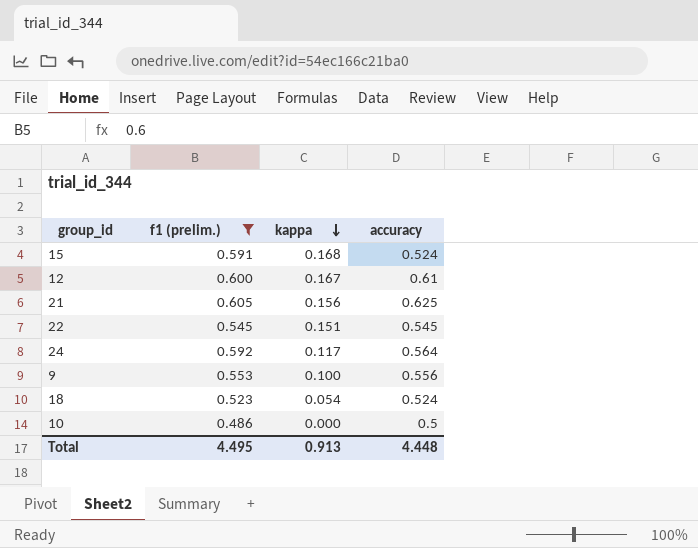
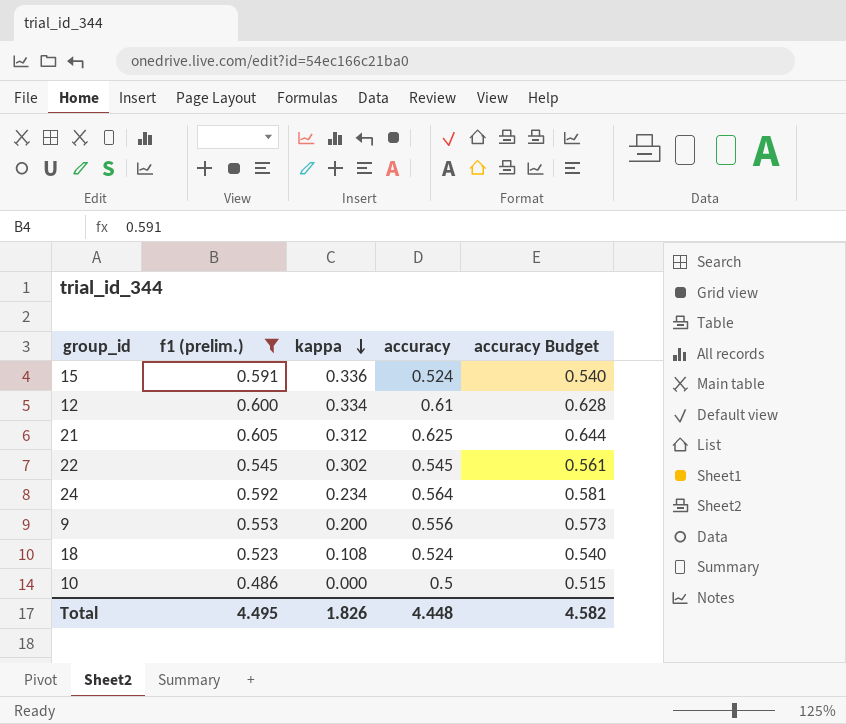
column accuracy Budget | formula: none -> [accuracy] * 1.03
15 | kappa: 0.168 -> 0.336
12 | kappa: 0.167 -> 0.334
21 | kappa: 0.156 -> 0.312
22 | kappa: 0.151 -> 0.302
24 | kappa: 0.117 -> 0.234
9 | kappa: 0.100 -> 0.200
18 | kappa: 0.054 -> 0.108
Total | kappa: 0.913 -> 1.826

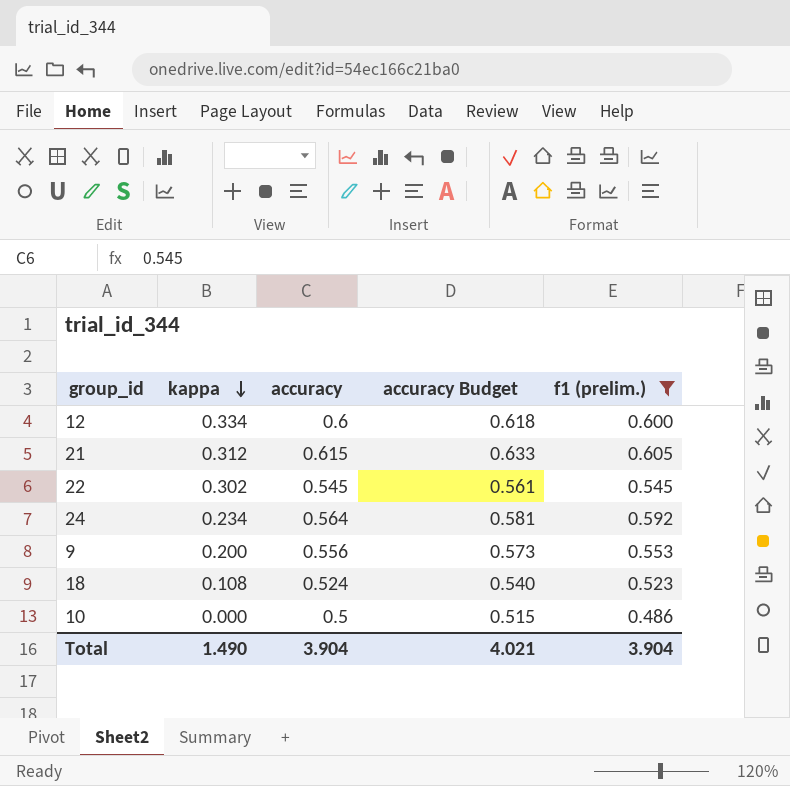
column f1 (prelim.) | position: 2 -> 5
row 15: 0.591 | 0.336 | 0.524 | 0.540 -> none
12 | accuracy: 0.61 -> 0.6
12 | accuracy Budget: 0.628 -> 0.618
21 | accuracy: 0.625 -> 0.615
21 | accuracy Budget: 0.644 -> 0.633
Total | kappa: 1.826 -> 1.490
Total | accuracy: 4.448 -> 3.904
Total | accuracy Budget: 4.582 -> 4.021
Total | f1 (prelim.): 4.495 -> 3.904

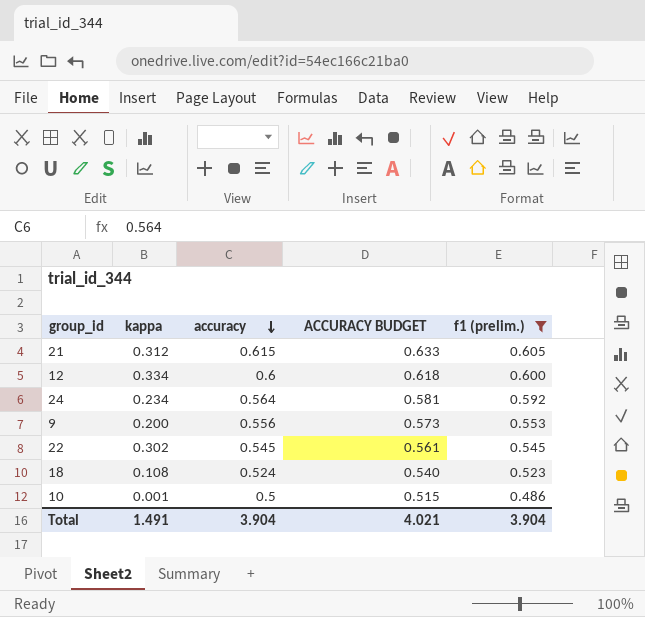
row order: kappa descending -> accuracy descending
column name: accuracy Budget -> ACCURACY BUDGET
10 | kappa: 0.000 -> 0.001
Total | kappa: 1.490 -> 1.491

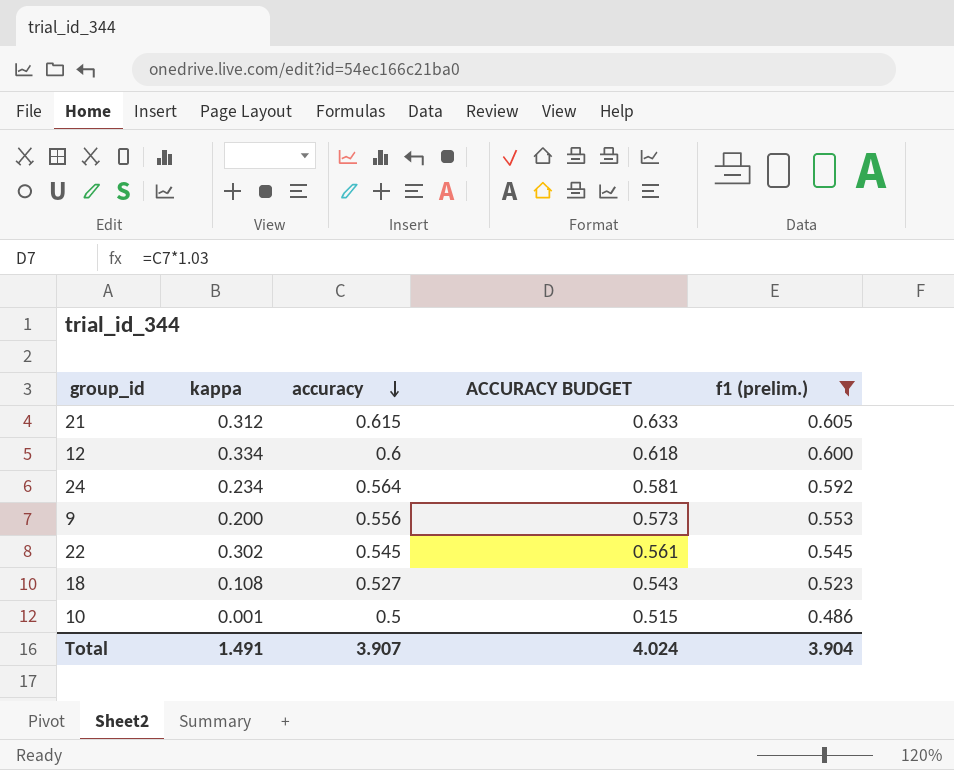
18 | accuracy: 0.524 -> 0.527
18 | ACCURACY BUDGET: 0.540 -> 0.543
Total | accuracy: 3.904 -> 3.907
Total | ACCURACY BUDGET: 4.021 -> 4.024

